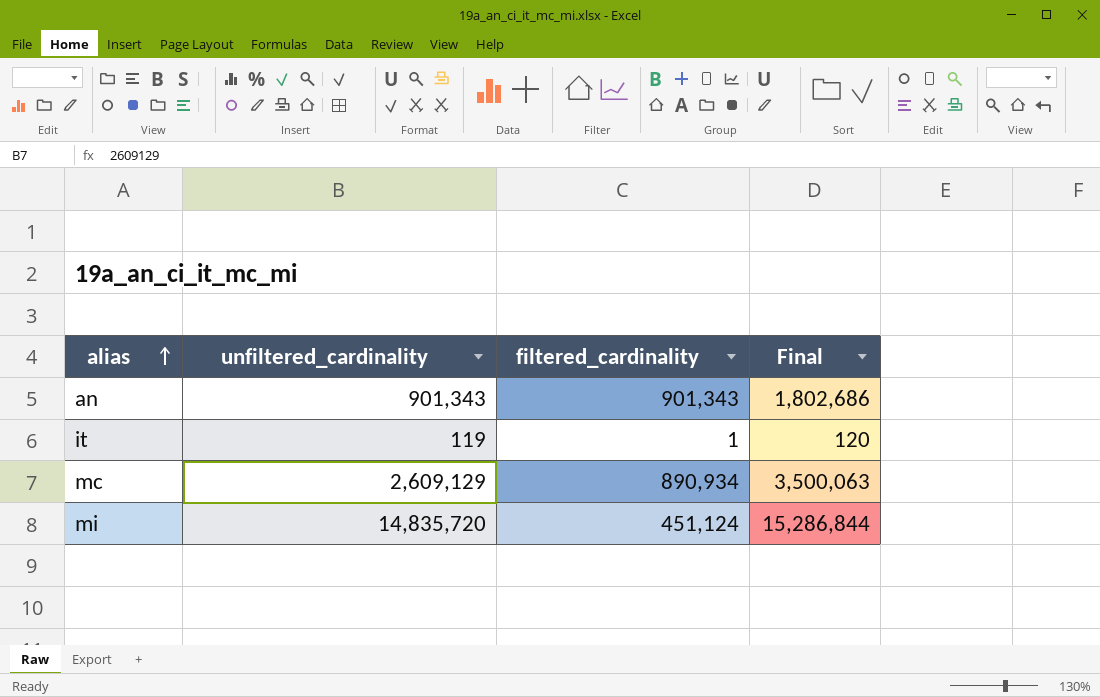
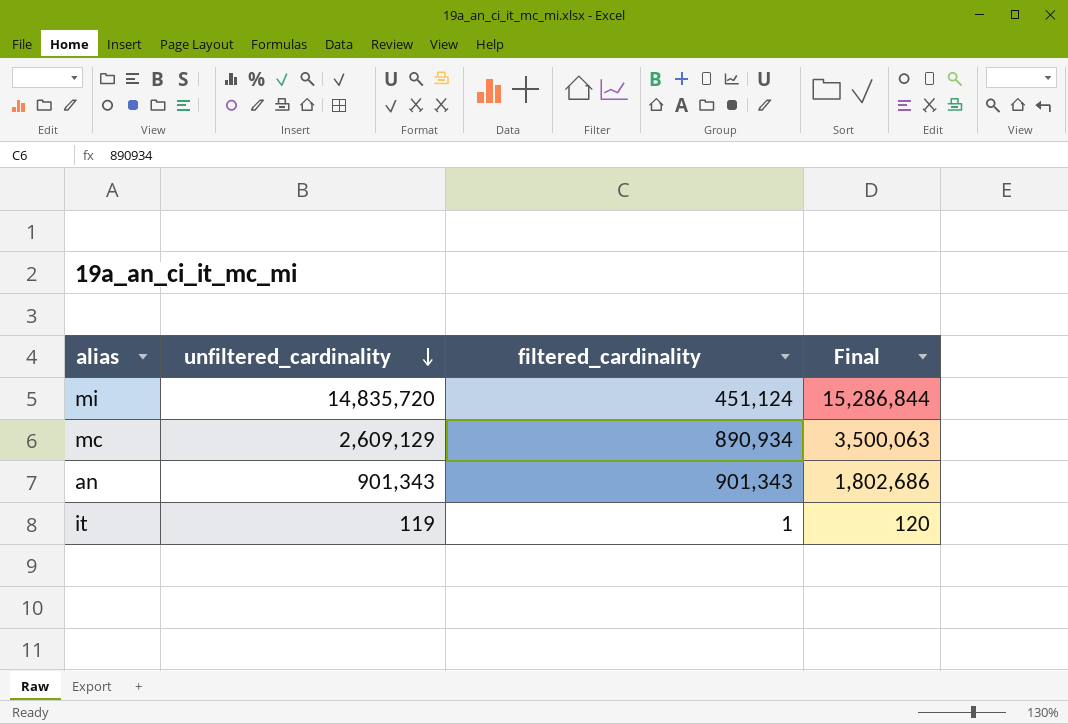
row order: alias ascending -> unfiltered_cardinality descending

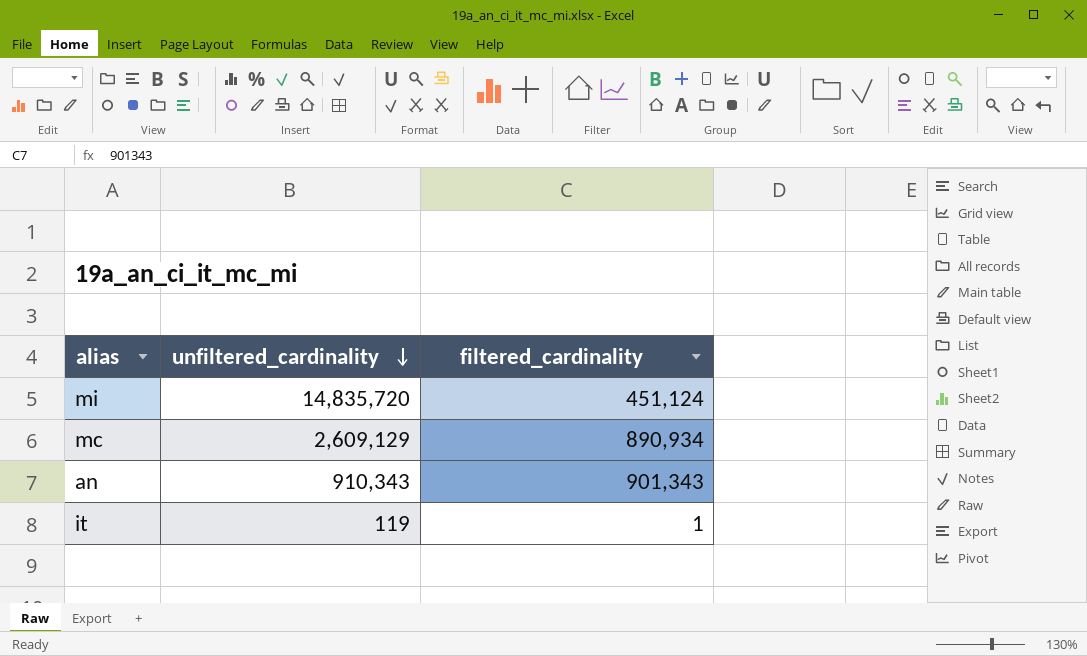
column Final | formula: [unfiltered_cardinality] + [filtered_cardinality] -> none
an | unfiltered_cardinality: 901,343 -> 910,343

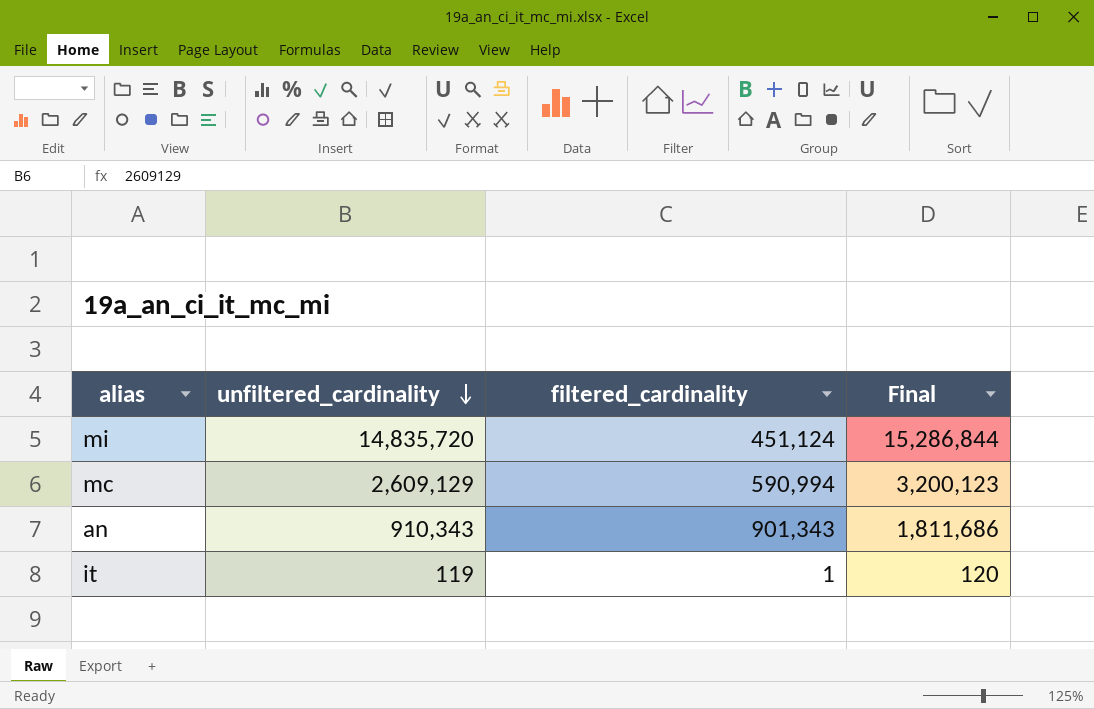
column Final | formula: none -> [unfiltered_cardinality] + [filtered_cardinality]
mc | filtered_cardinality: 890,934 -> 590,994

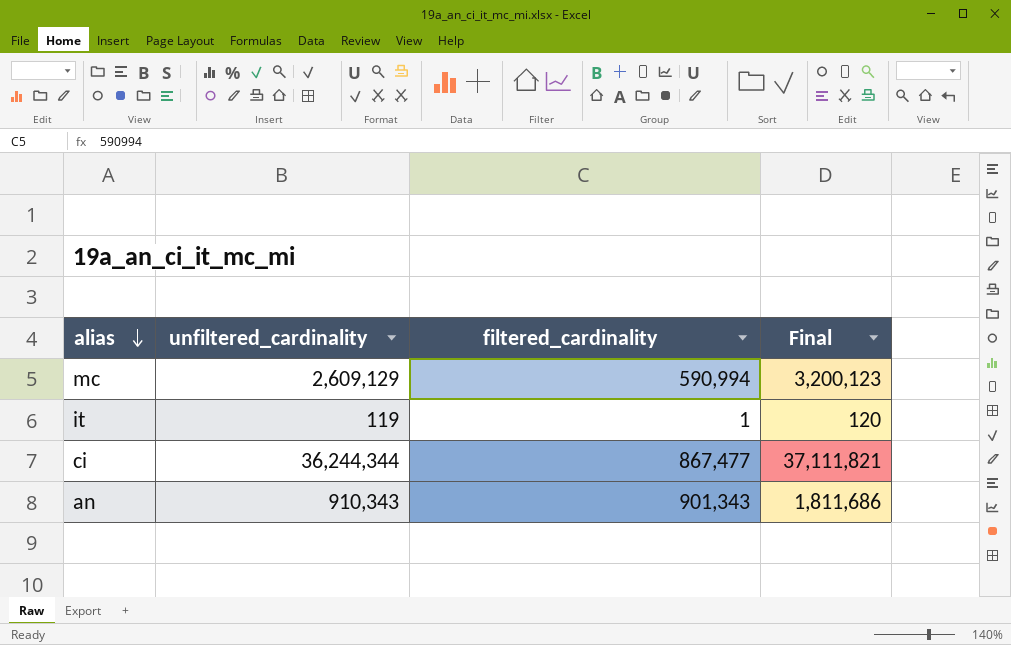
row order: unfiltered_cardinality descending -> alias descending
row mi: 14,835,720 | 451,124 | 15,286,844 -> none
row ci: none -> 36,244,344 | 867,477 | 37,111,821

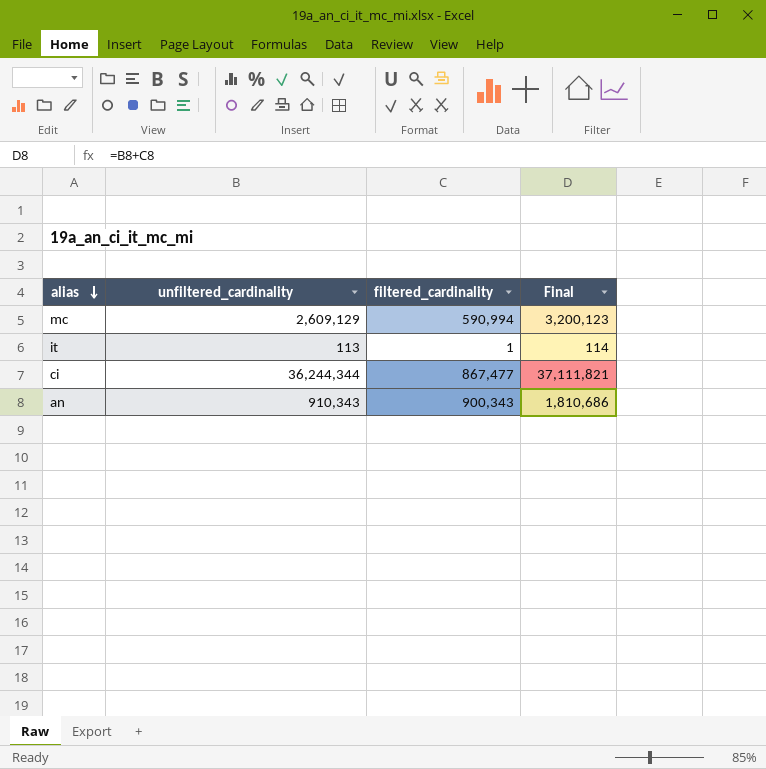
it | unfiltered_cardinality: 119 -> 113
it | Final: 120 -> 114
an | filtered_cardinality: 901,343 -> 900,343
an | Final: 1,811,686 -> 1,810,686

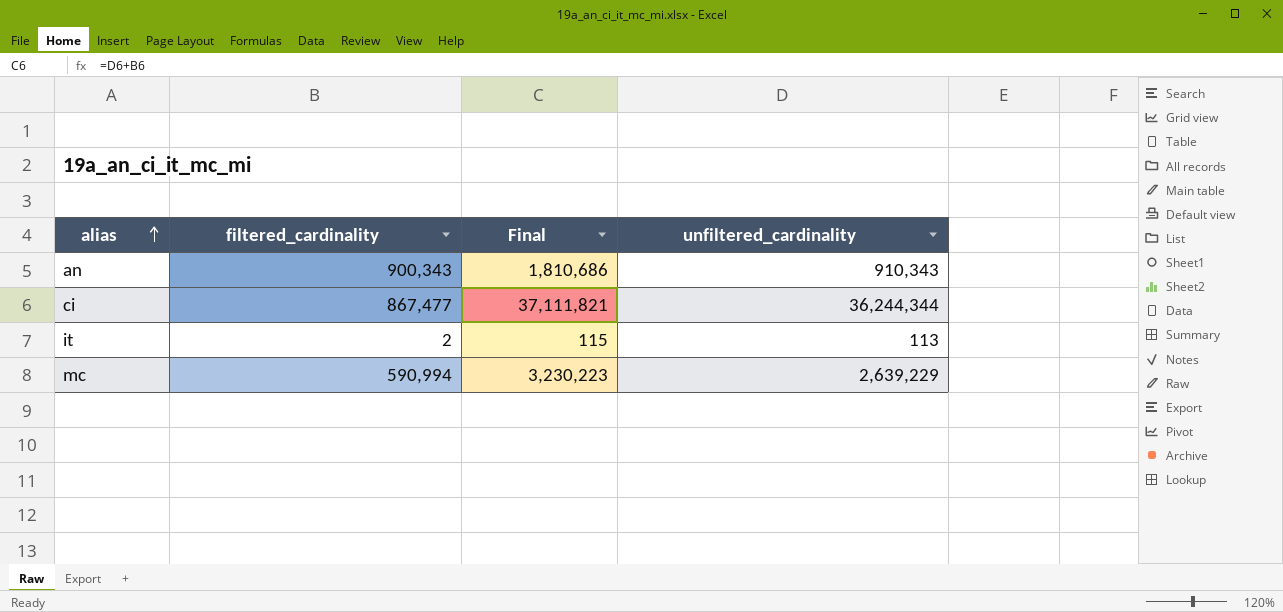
row order: alias descending -> alias ascending
column unfiltered_cardinality | position: 2 -> 4
it | filtered_cardinality: 1 -> 2
it | Final: 114 -> 115
mc | Final: 3,200,123 -> 3,230,223
mc | unfiltered_cardinality: 2,609,129 -> 2,639,229

